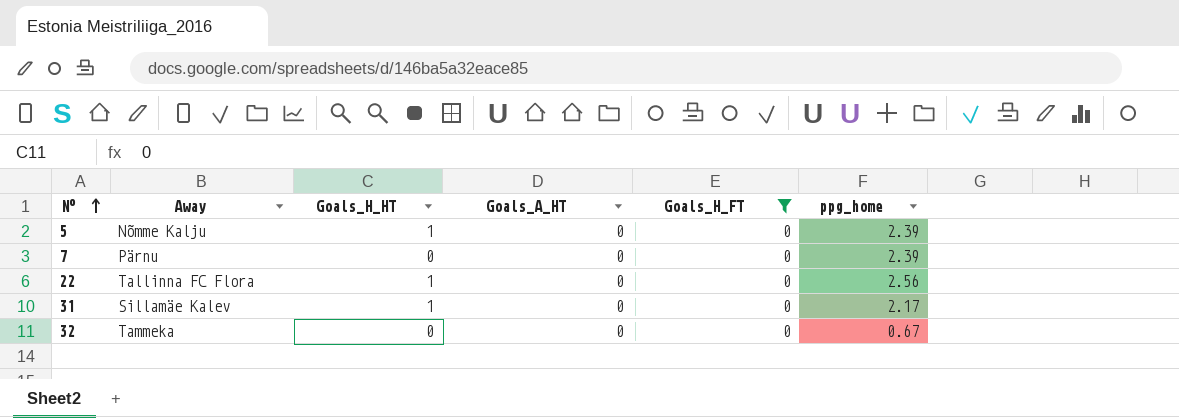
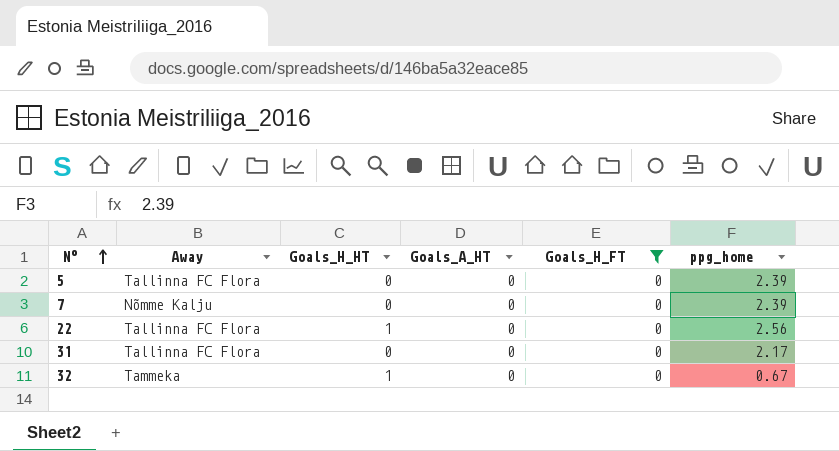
5 | Away: Nõmme Kalju -> Tallinna FC Flora
5 | Goals_H_HT: 1 -> 0
7 | Away: Pärnu -> Nõmme Kalju
31 | Away: Sillamäe Kalev -> Tallinna FC Flora
31 | Goals_H_HT: 1 -> 0
32 | Goals_H_HT: 0 -> 1

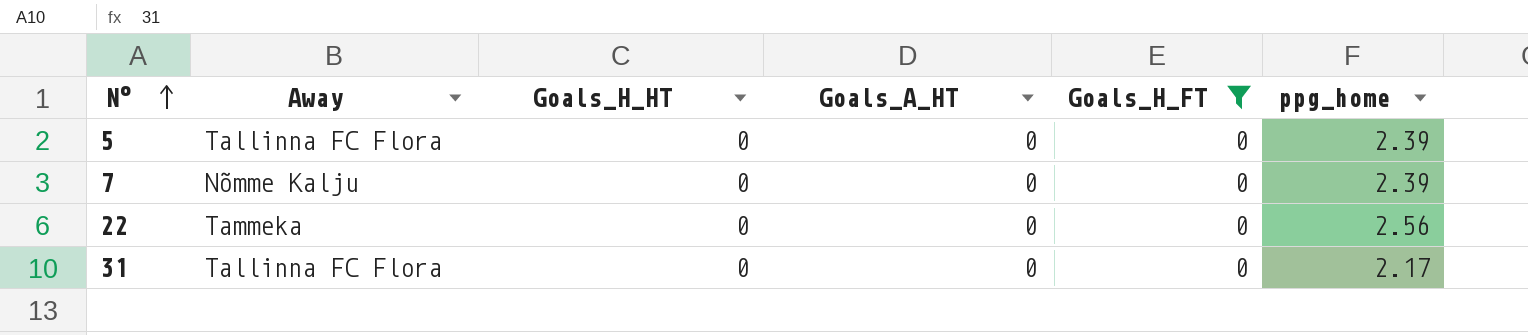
row 32: Tammeka | 1 | 0 | 0 | 0.67 -> none
22 | Away: Tallinna FC Flora -> Tammeka
22 | Goals_H_HT: 1 -> 0

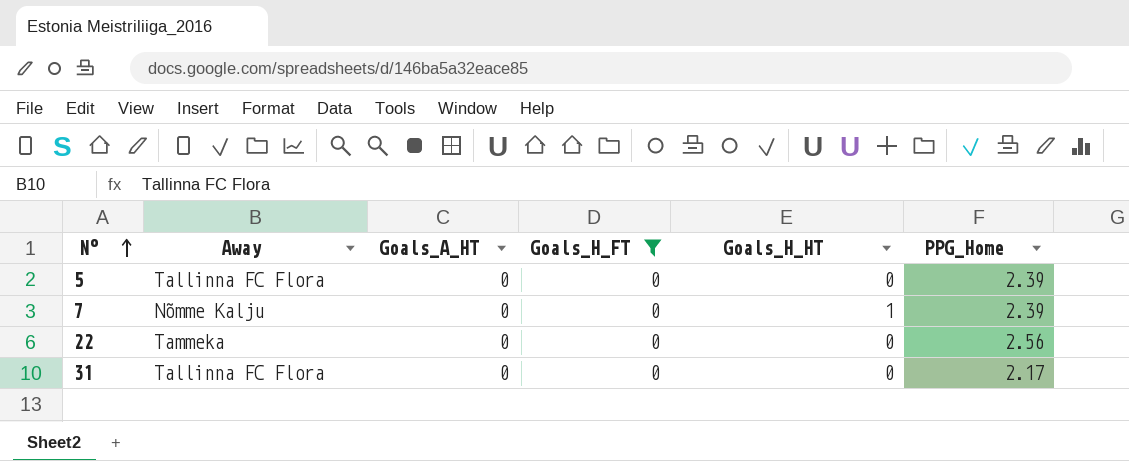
column Goals_H_HT | position: 3 -> 5
column name: ppg_home -> PPG_Home
7 | Goals_H_HT: 0 -> 1

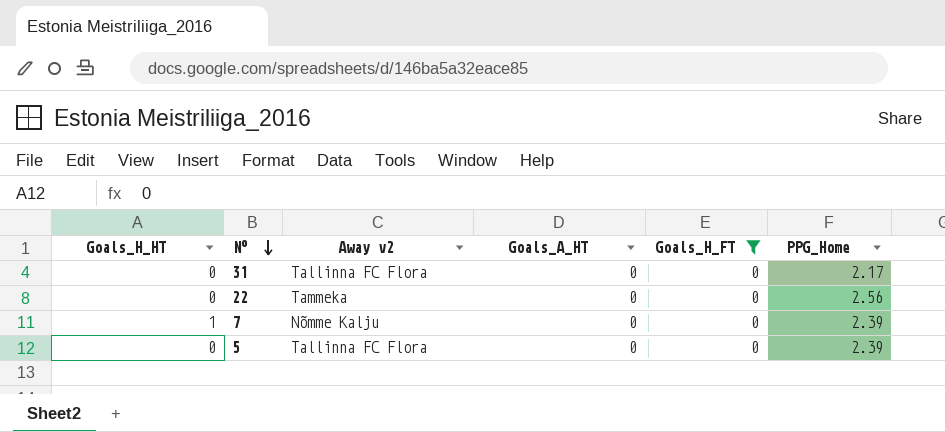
row order: Nº ascending -> Nº descending
column Goals_H_HT | position: 5 -> 1
column name: Away -> Away v2

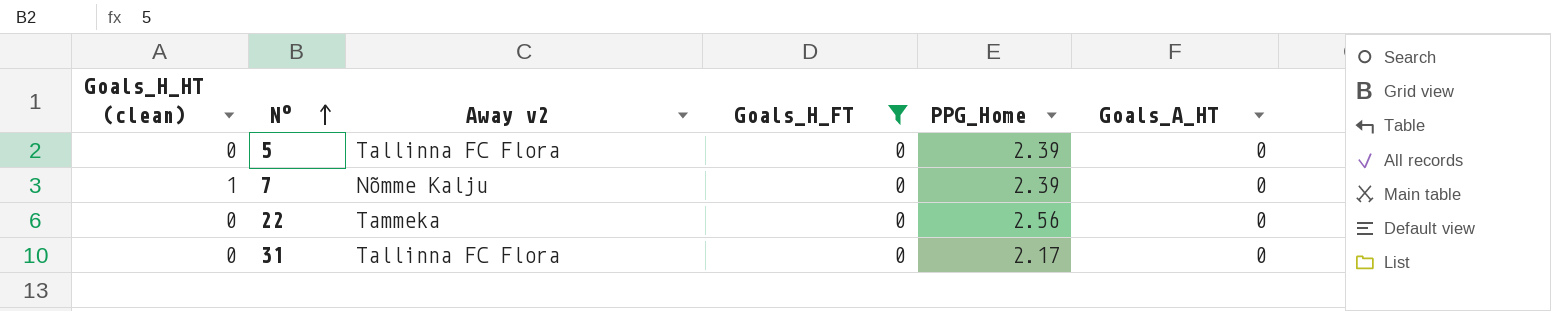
row order: Nº descending -> Nº ascending
column name: Goals_H_HT -> Goals_H_HT (clean)
column Goals_A_HT | position: 4 -> 6

